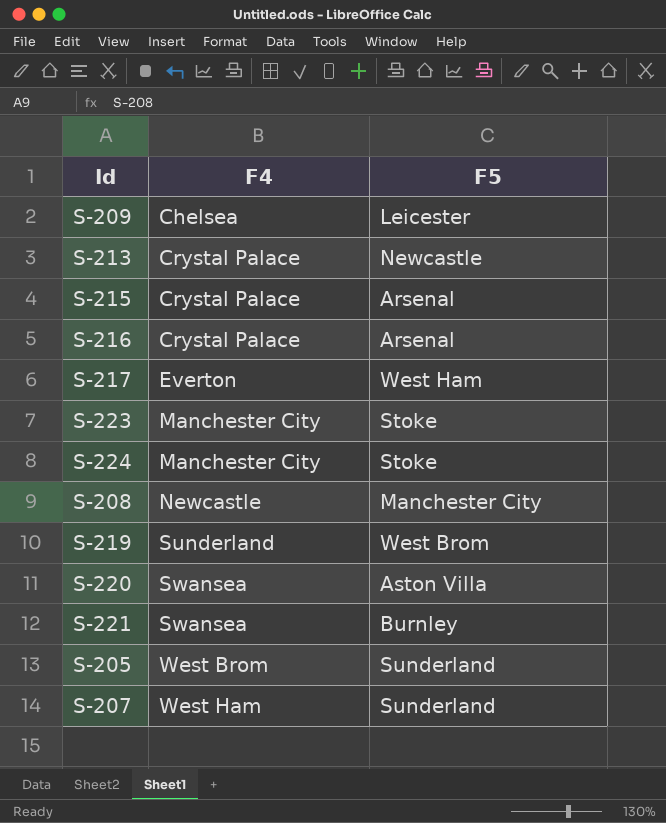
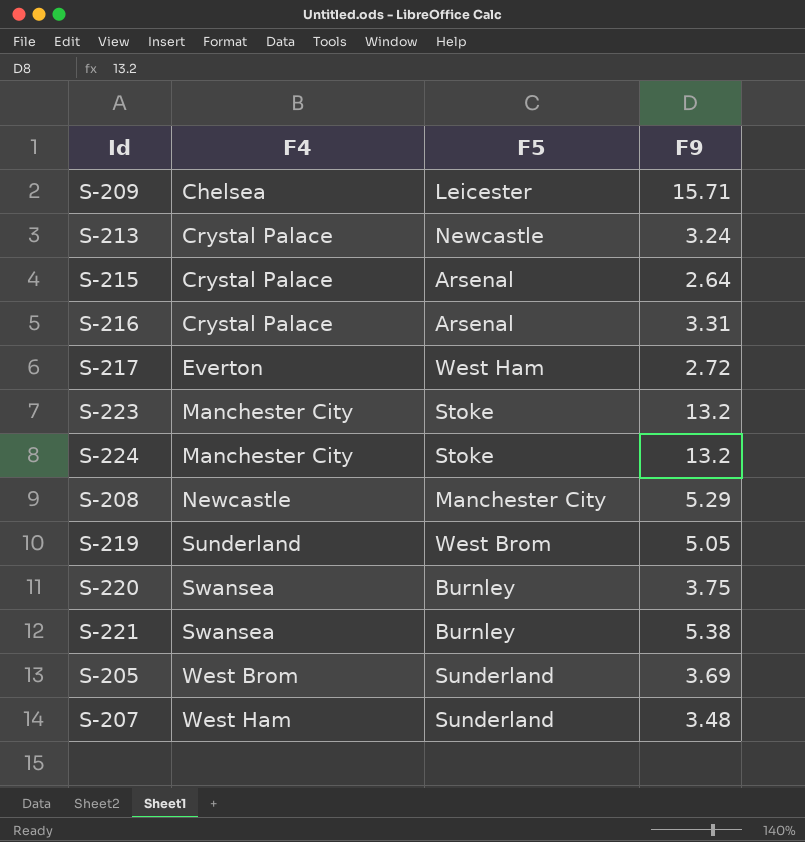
column F9 | position: none -> 4
S-220 | F5: Aston Villa -> Burnley

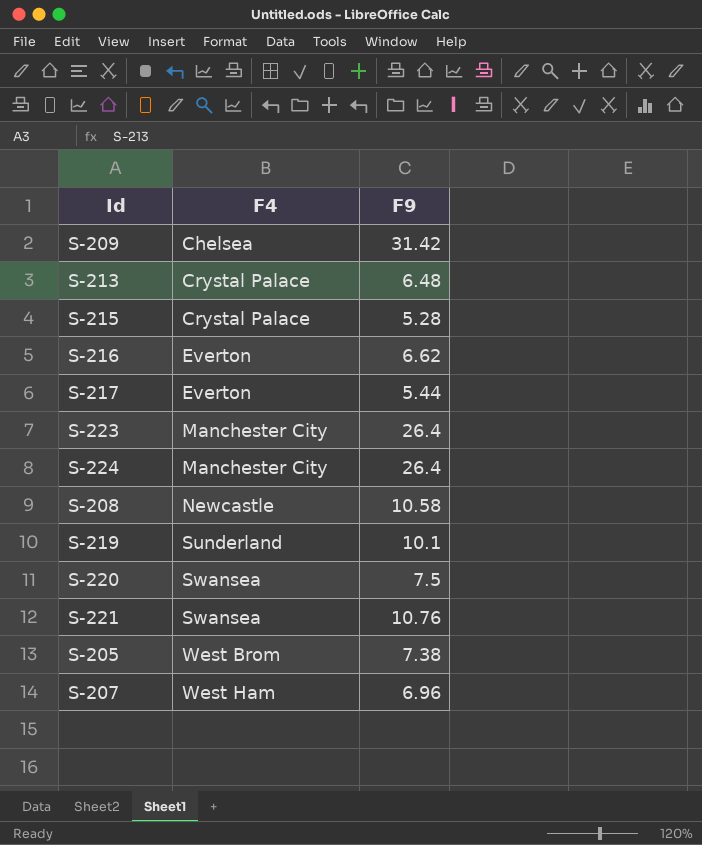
column F5 | position: 3 -> none
S-209 | F9: 15.71 -> 31.42
S-213 | F9: 3.24 -> 6.48
S-215 | F9: 2.64 -> 5.28
S-216 | F4: Crystal Palace -> Everton
S-216 | F9: 3.31 -> 6.62
S-217 | F9: 2.72 -> 5.44
S-223 | F9: 13.2 -> 26.4
S-224 | F9: 13.2 -> 26.4
S-208 | F9: 5.29 -> 10.58
S-219 | F9: 5.05 -> 10.1
S-220 | F9: 3.75 -> 7.5
S-221 | F9: 5.38 -> 10.76
S-205 | F9: 3.69 -> 7.38
S-207 | F9: 3.48 -> 6.96

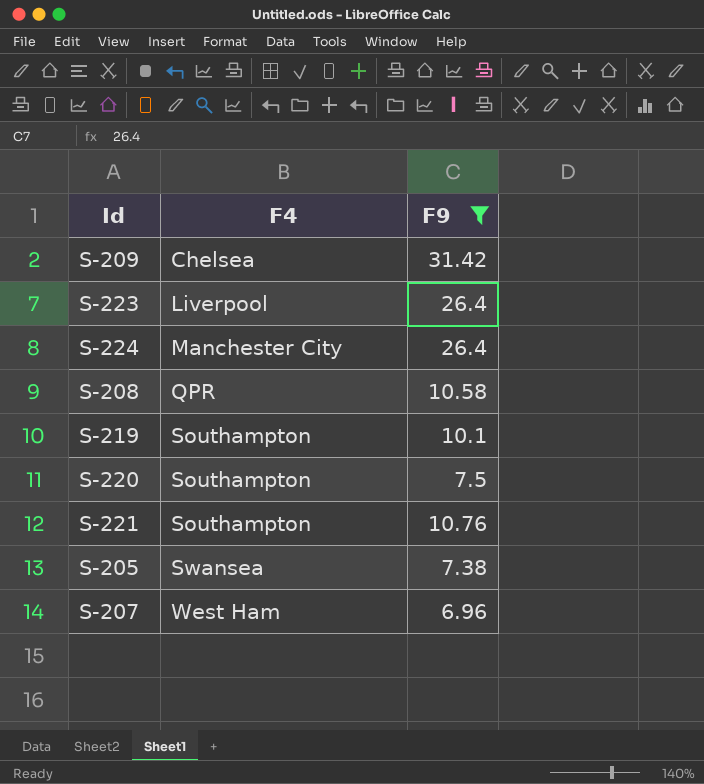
filter: none -> F9 >= 6.96
S-223 | F4: Manchester City -> Liverpool
S-208 | F4: Newcastle -> QPR
S-219 | F4: Sunderland -> Southampton
S-220 | F4: Swansea -> Southampton
S-221 | F4: Swansea -> Southampton
S-205 | F4: West Brom -> Swansea

